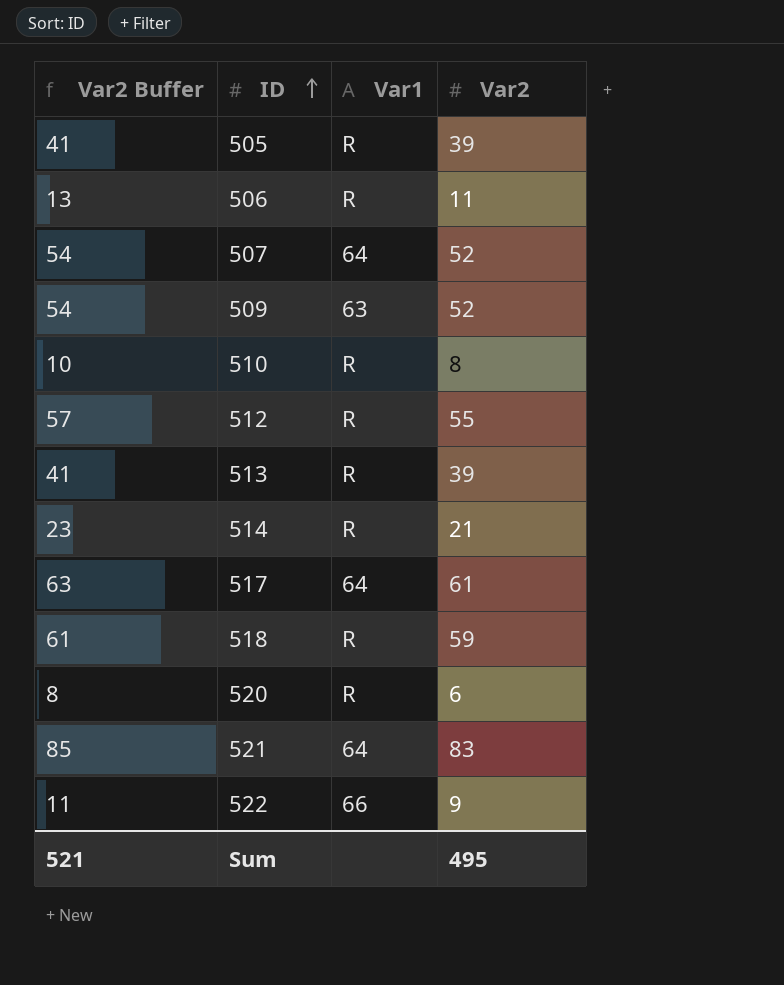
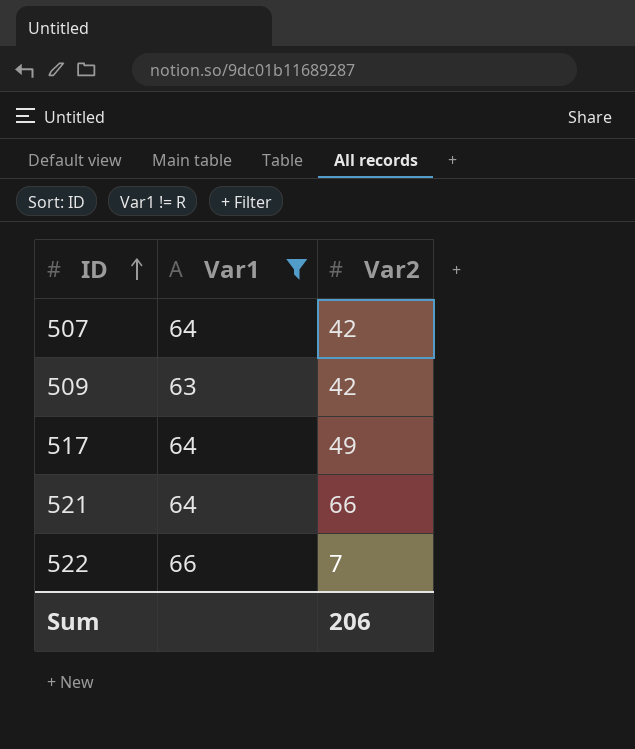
filter: none -> Var1 != R
column Var2 Buffer | formula: [Var2] + 2 -> none
507 | Var2: 52 -> 42
509 | Var2: 52 -> 42
517 | Var2: 61 -> 49
521 | Var2: 83 -> 66
522 | Var2: 9 -> 7
Sum | Var2: 495 -> 206

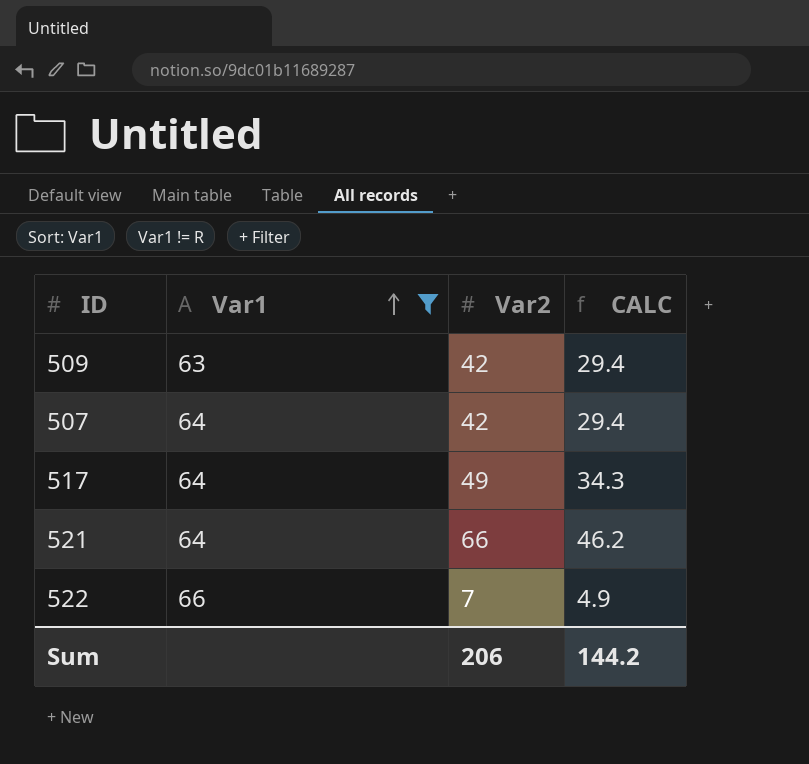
row order: ID ascending -> Var1 ascending
column CALC | formula: none -> [Var2] * 0.7

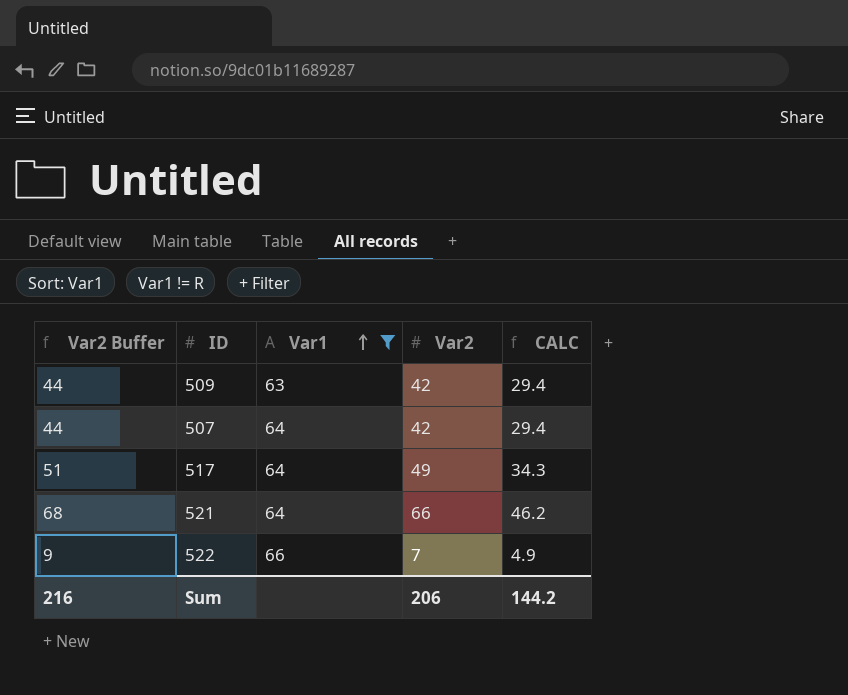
column Var2 Buffer | formula: none -> [Var2] + 2

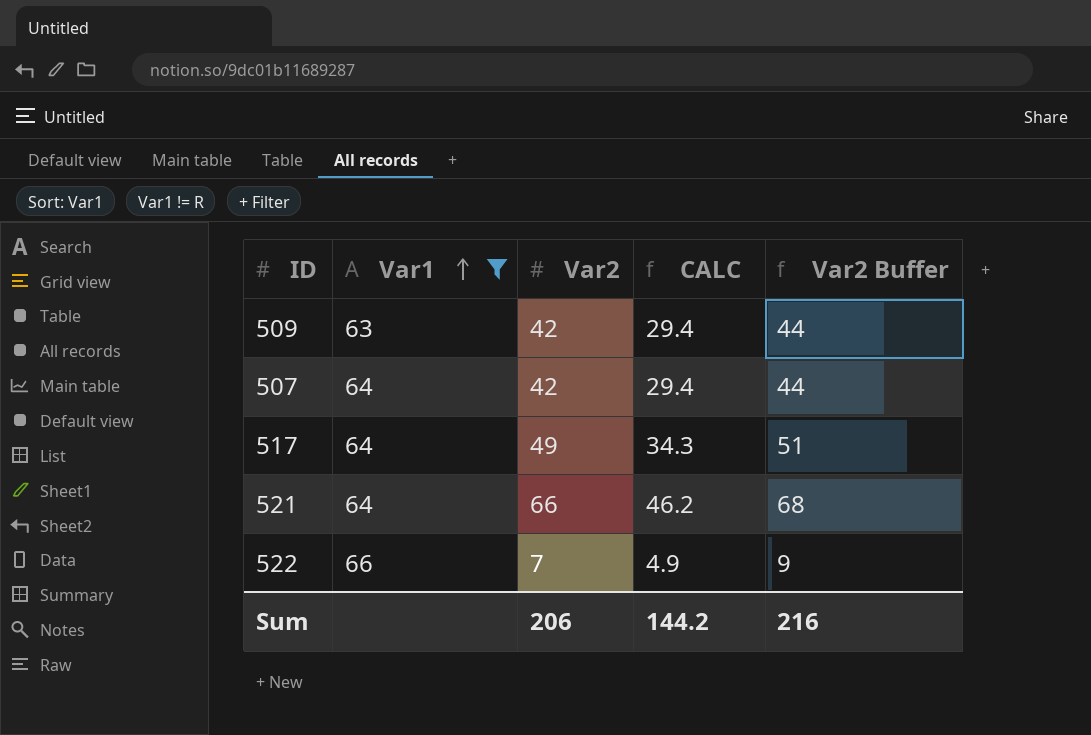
column Var2 Buffer | position: 1 -> 5

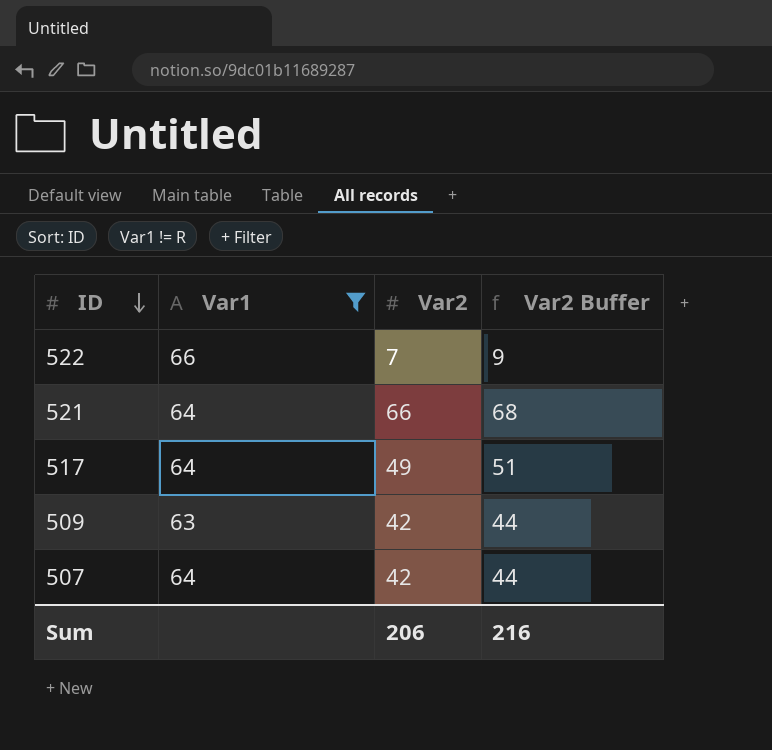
row order: Var1 ascending -> ID descending
column CALC | formula: [Var2] * 0.7 -> none

